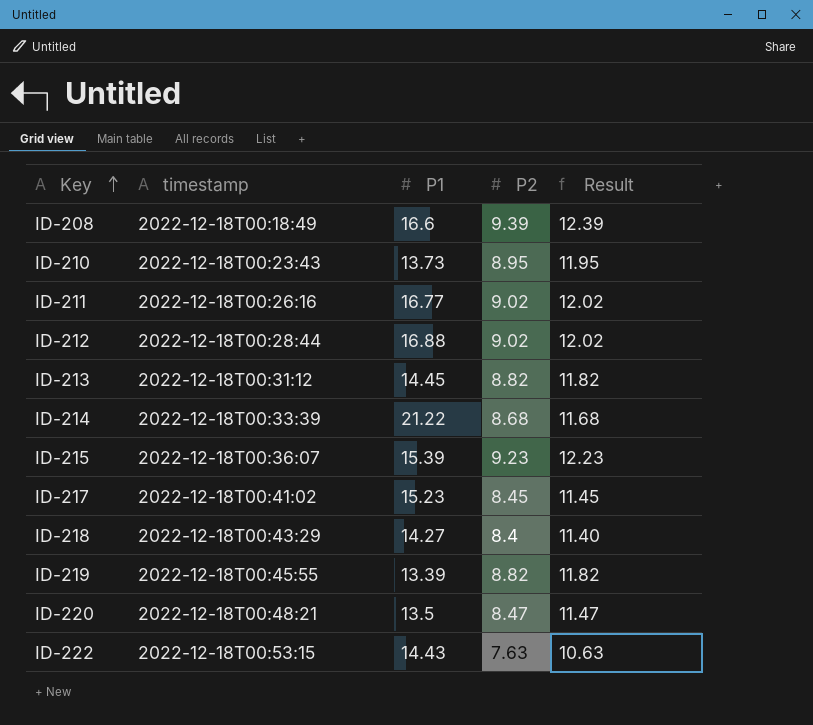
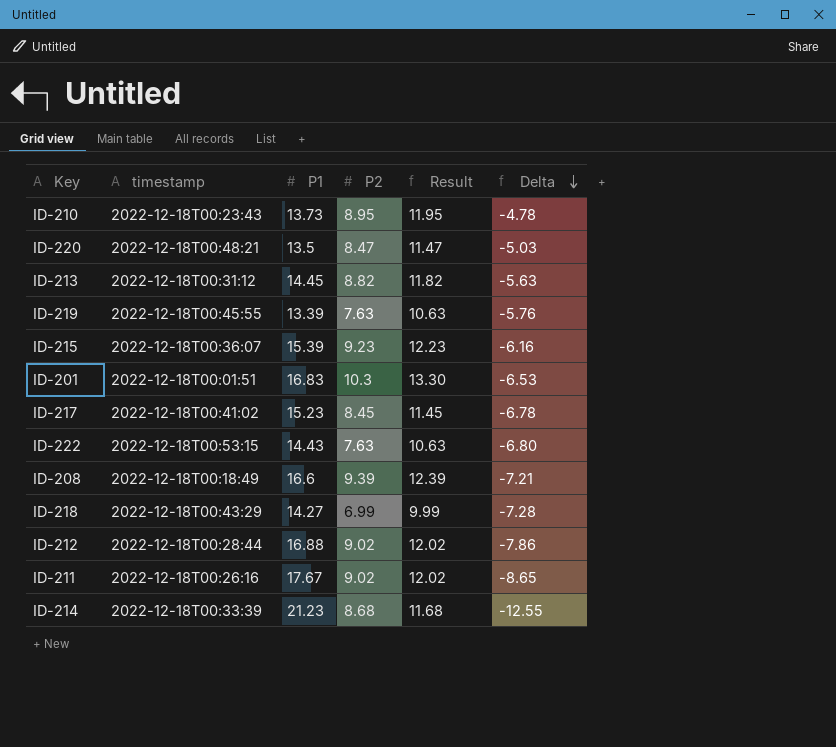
row order: Key ascending -> Delta descending
column Delta | formula: none -> [P2] - [P1]
ID-219 | P2: 8.82 -> 7.63
ID-219 | Result: 11.82 -> 10.63
row ID-201: none -> 2022-12-18T00:01:51 | 16.83 | 10.3 | 13.30 | -6.53
ID-218 | P2: 8.4 -> 6.99
ID-218 | Result: 11.40 -> 9.99
ID-211 | P1: 16.77 -> 17.67
ID-214 | P1: 21.22 -> 21.23

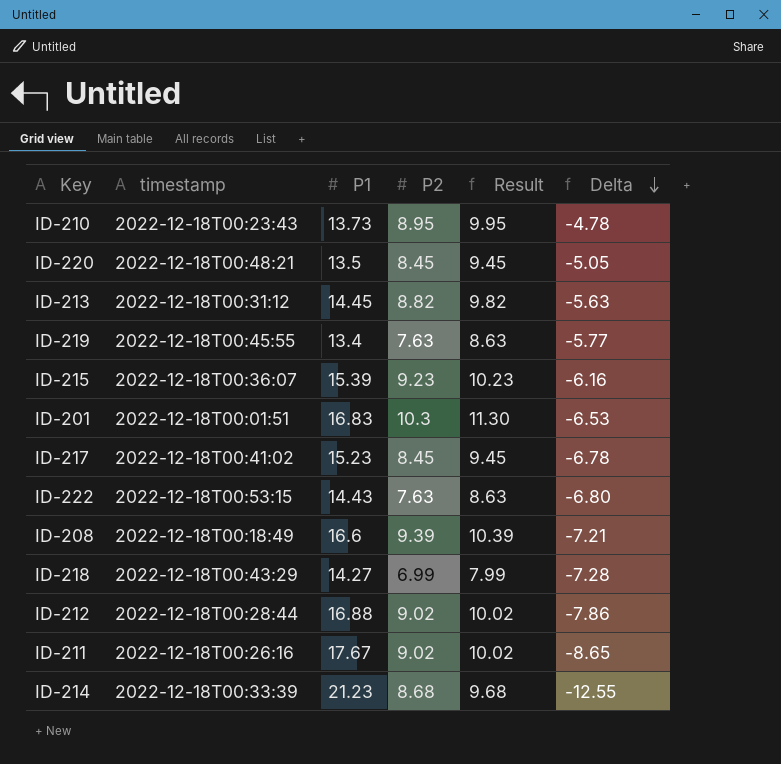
column Result | formula: [P2] + 3 -> [P2] + 1
ID-220 | P2: 8.47 -> 8.45
ID-220 | Delta: -5.03 -> -5.05
ID-219 | P1: 13.39 -> 13.4
ID-219 | Delta: -5.76 -> -5.77

